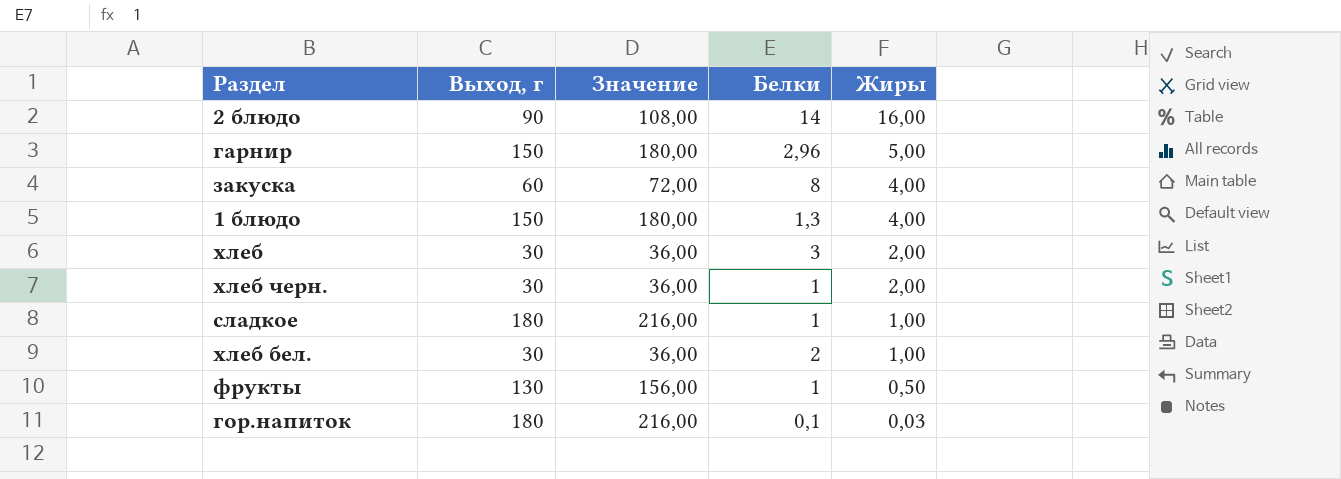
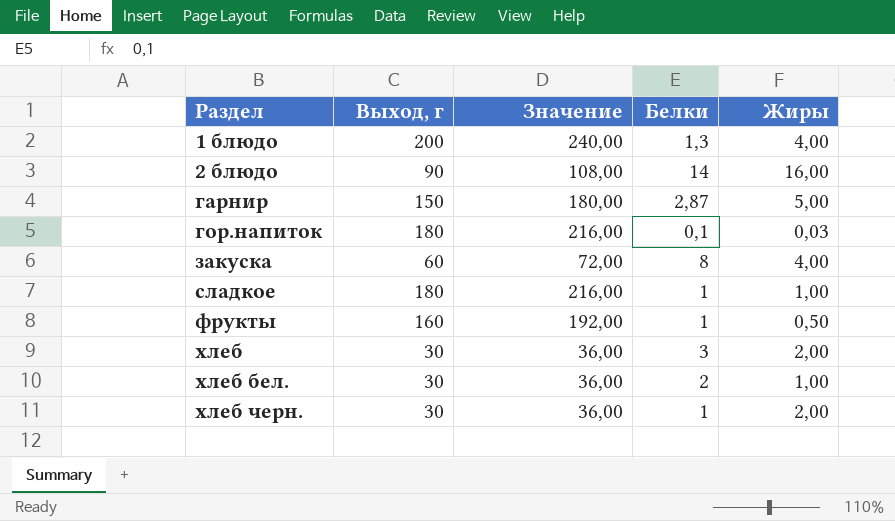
row order: Жиры descending -> Раздел ascending
1 блюдо | Выход, г: 150 -> 200
1 блюдо | Значение: 180,00 -> 240,00
гарнир | Белки: 2,96 -> 2,87
фрукты | Выход, г: 130 -> 160
фрукты | Значение: 156,00 -> 192,00

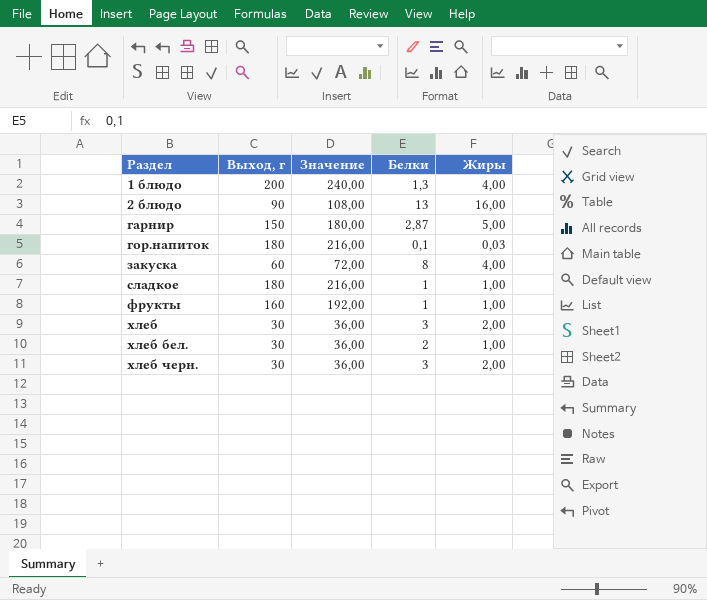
2 блюдо | Белки: 14 -> 13
фрукты | Жиры: 0,50 -> 1,00
хлеб черн. | Белки: 1 -> 3

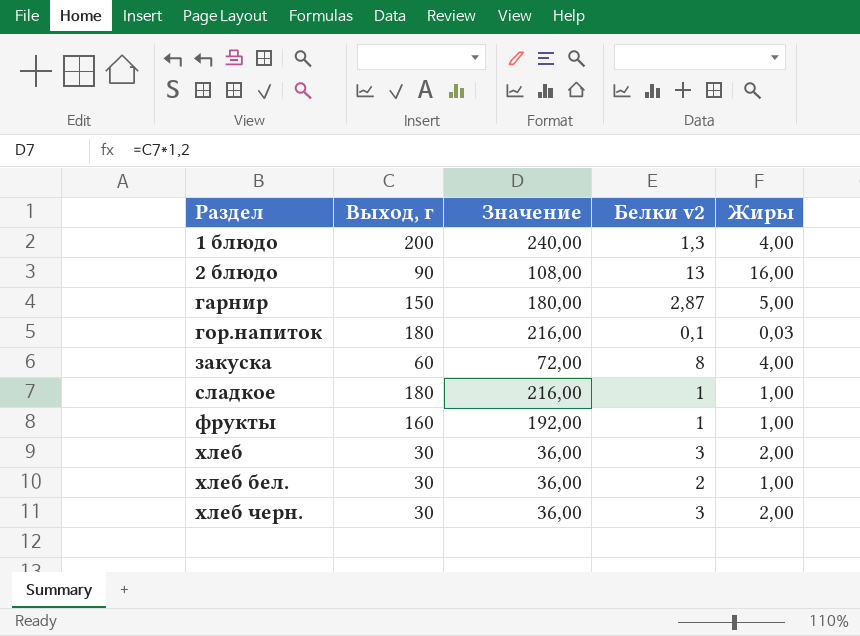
column name: Белки -> Белки v2

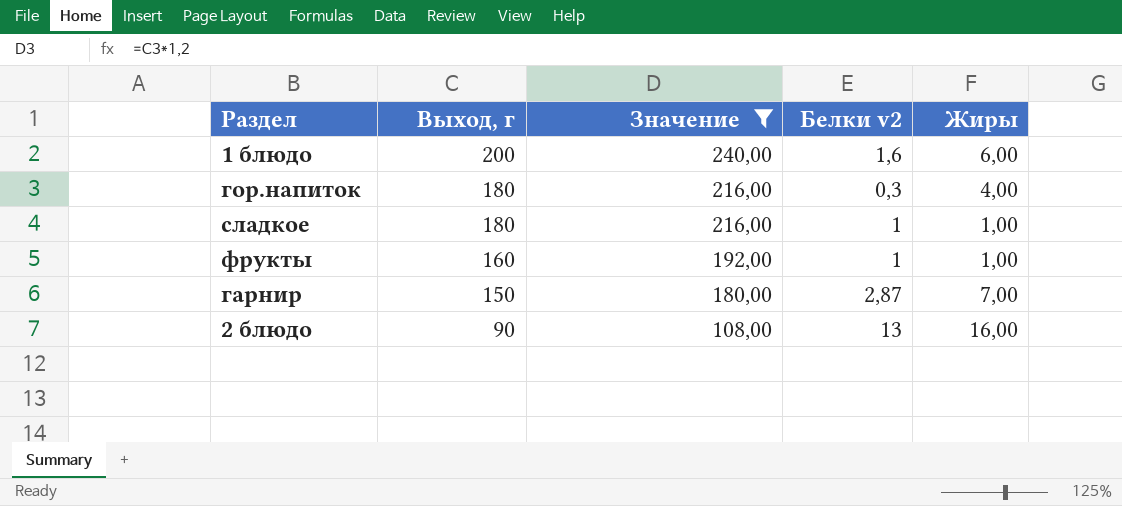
filter: none -> Значение >= 108,00
row order: Раздел ascending -> Выход, г descending
1 блюдо | Белки v2: 1,3 -> 1,6
1 блюдо | Жиры: 4,00 -> 6,00
гор.напиток | Белки v2: 0,1 -> 0,3
гор.напиток | Жиры: 0,03 -> 4,00
гарнир | Жиры: 5,00 -> 7,00

